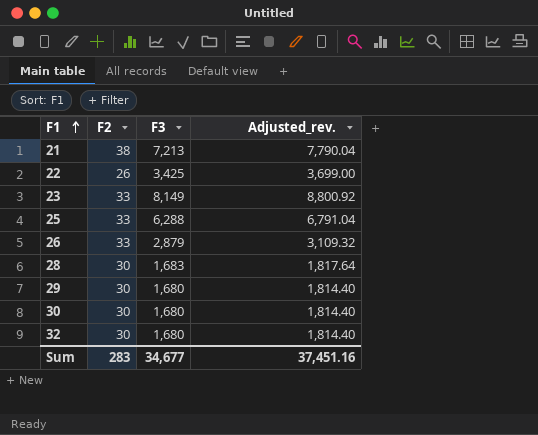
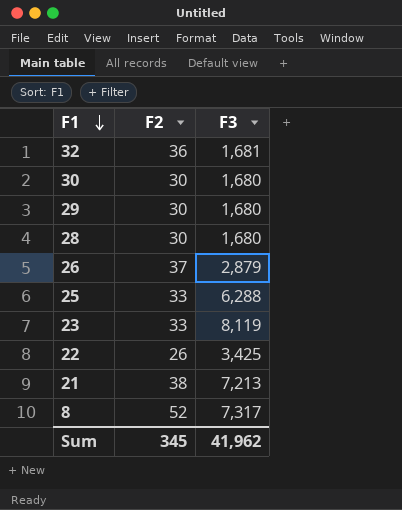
row order: F1 ascending -> F1 descending
column Adjusted_rev. | formula: [F3] * 1.08 -> none
32 | F2: 30 -> 36
32 | F3: 1,680 -> 1,681
28 | F3: 1,683 -> 1,680
26 | F2: 33 -> 37
23 | F3: 8,149 -> 8,119
row 8: none -> 52 | 7,317
Sum | F2: 283 -> 345
Sum | F3: 34,677 -> 41,962

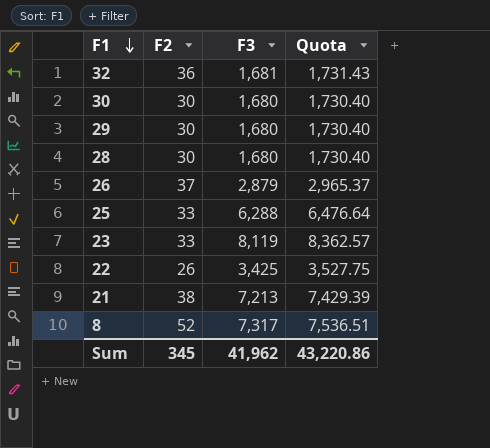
column Quota | formula: none -> [F3] * 1.03

